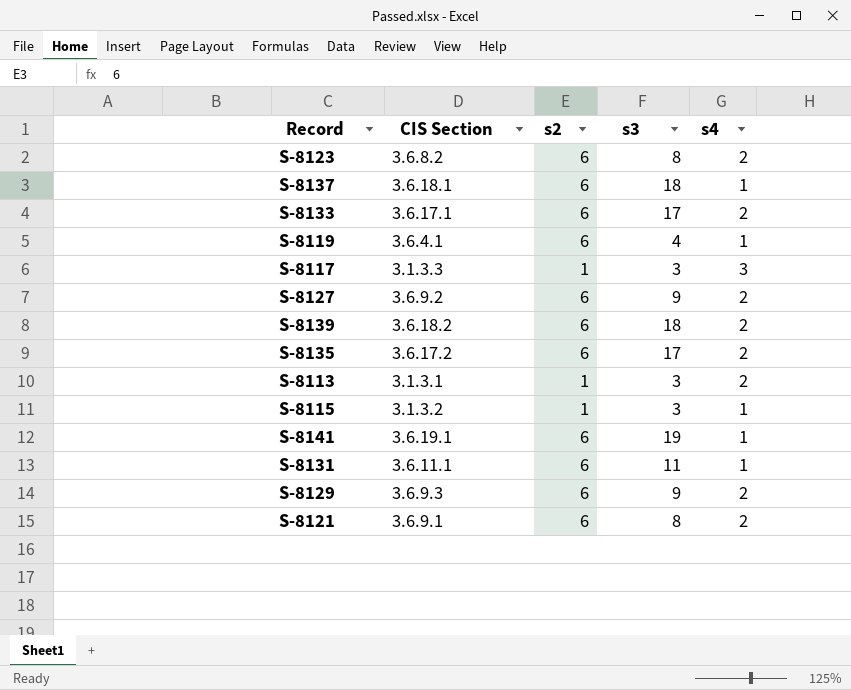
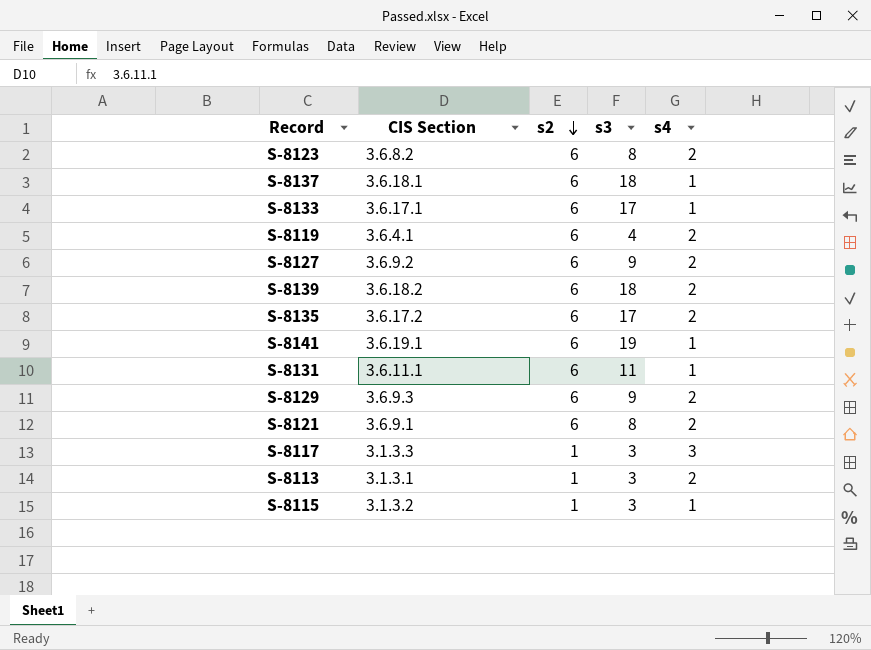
row order: none -> s2 descending
S-8133 | s4: 2 -> 1
S-8119 | s4: 1 -> 2

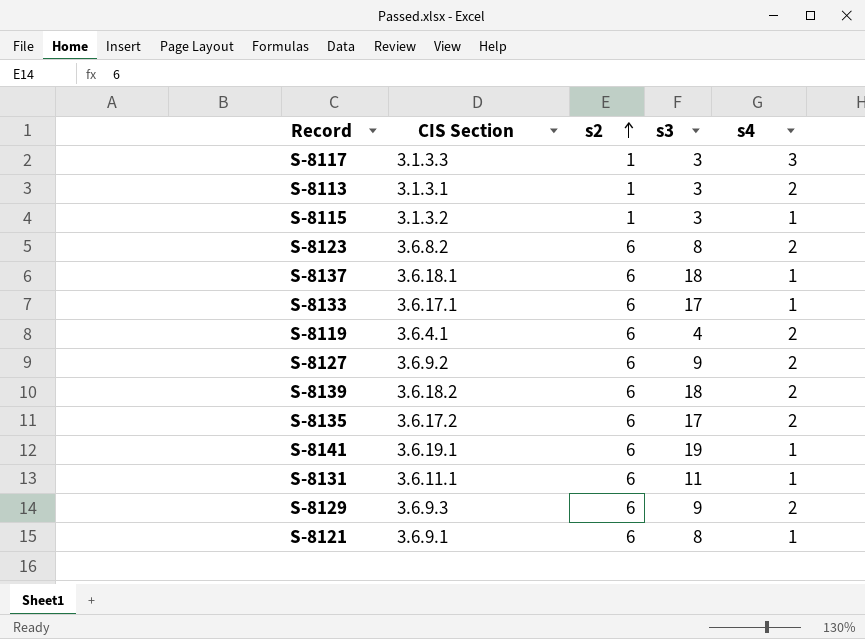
row order: s2 descending -> s2 ascending
S-8121 | s4: 2 -> 1

